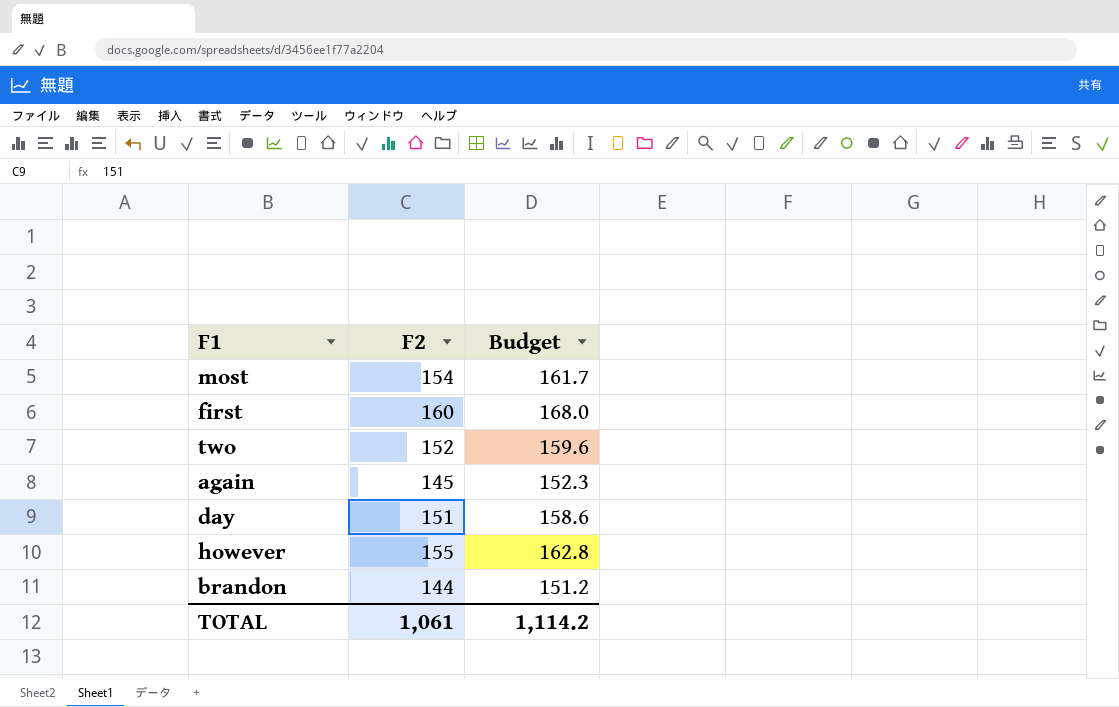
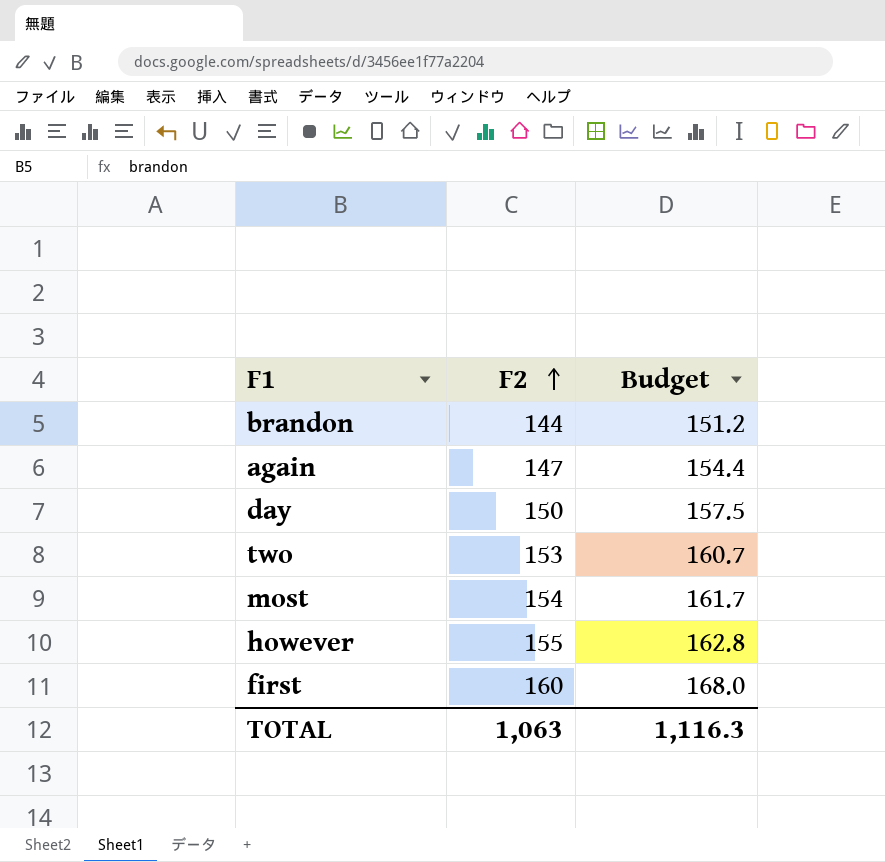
row order: none -> F2 ascending
again | F2: 145 -> 147
again | Budget: 152.3 -> 154.4
day | F2: 151 -> 150
day | Budget: 158.6 -> 157.5
two | F2: 152 -> 153
two | Budget: 159.6 -> 160.7
TOTAL | F2: 1,061 -> 1,063
TOTAL | Budget: 1,114.2 -> 1,116.3

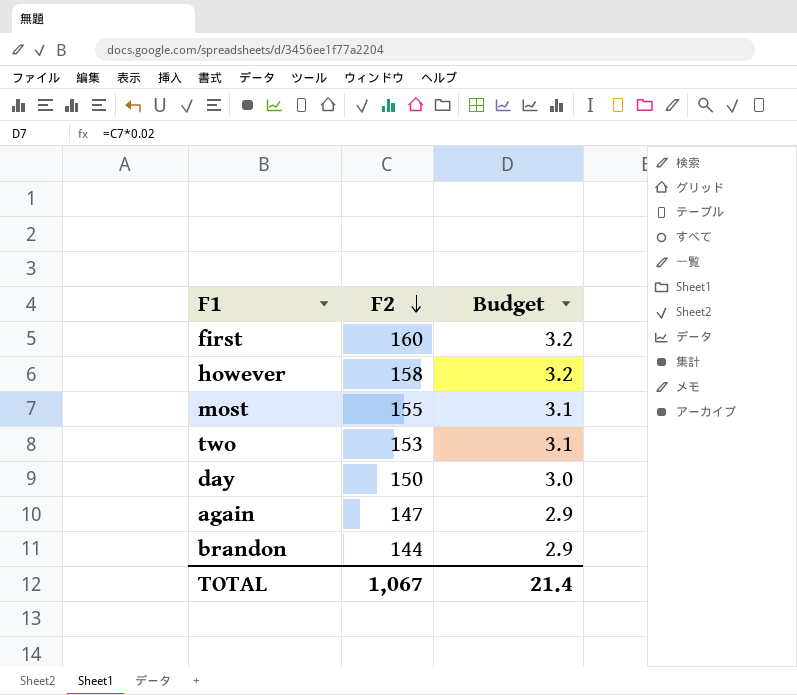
row order: F2 ascending -> F2 descending
column Budget | formula: [F2] * 1.05 -> [F2] * 0.02
however | F2: 155 -> 158
most | F2: 154 -> 155
TOTAL | F2: 1,063 -> 1,067
TOTAL | Budget: 1,116.3 -> 21.4

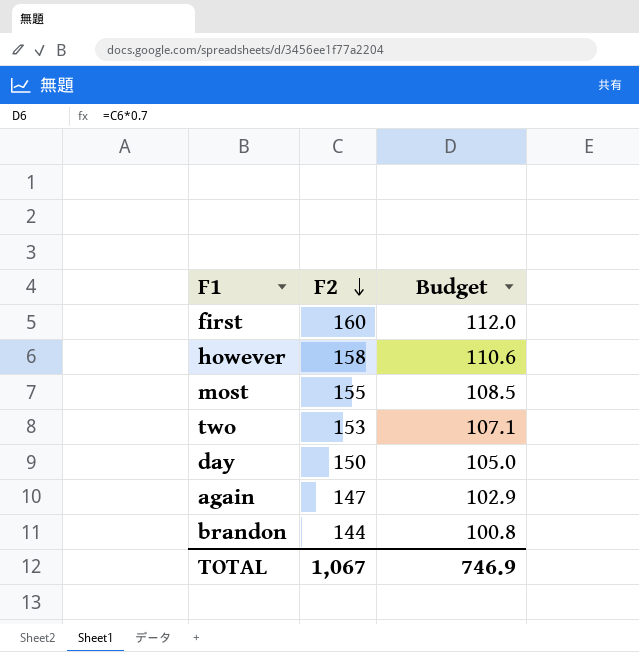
column Budget | formula: [F2] * 0.02 -> [F2] * 0.7
TOTAL | Budget: 21.4 -> 746.9

